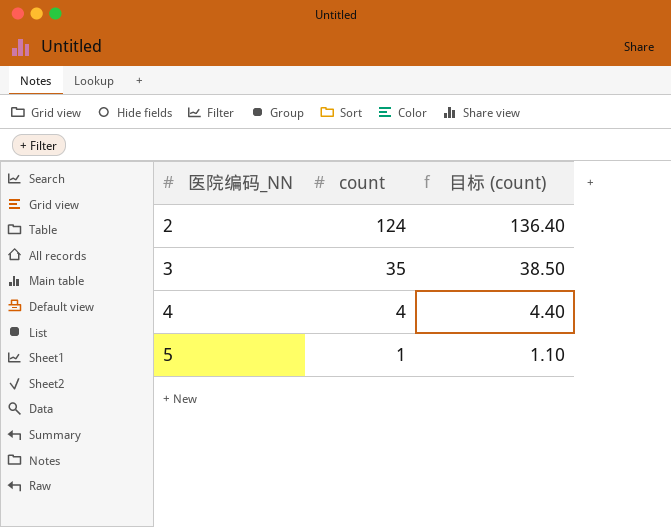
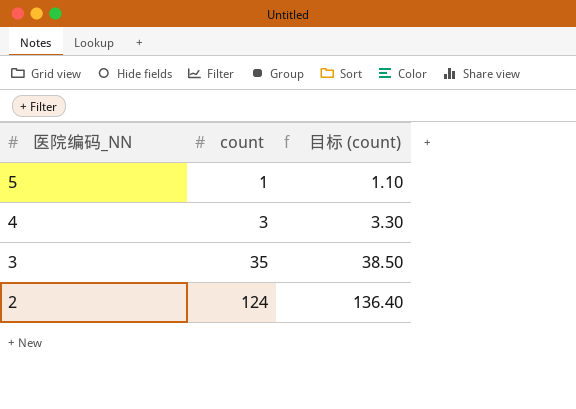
row order: 医院编码_NN ascending -> 医院编码_NN descending
4 | count: 4 -> 3
4 | 目标 (count): 4.40 -> 3.30

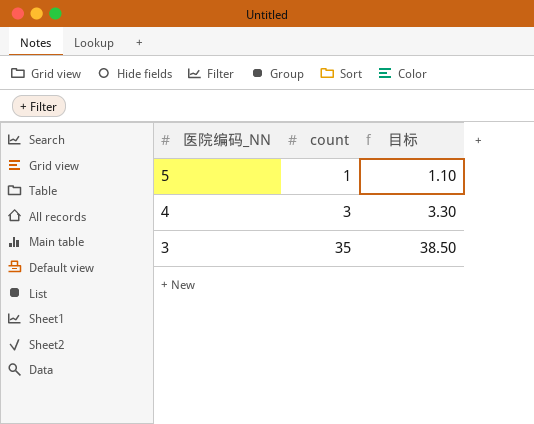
column name: 目标 (count) -> 目标
row 2: 124 | 136.40 -> none

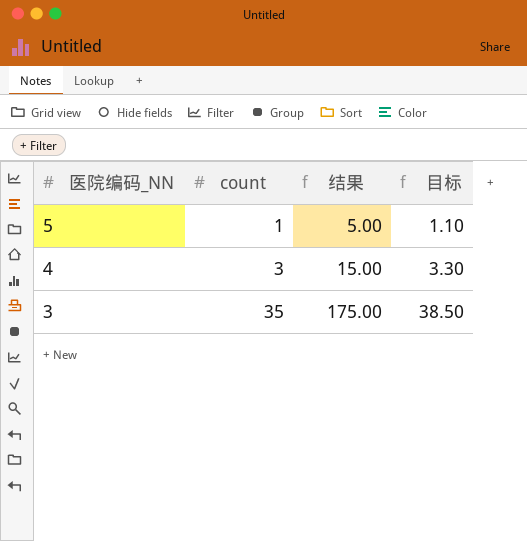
column 结果 | formula: none -> [count] * 5

